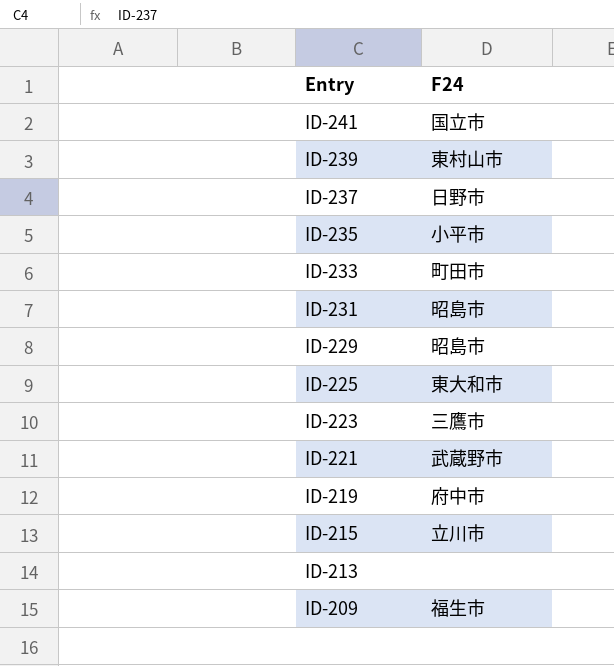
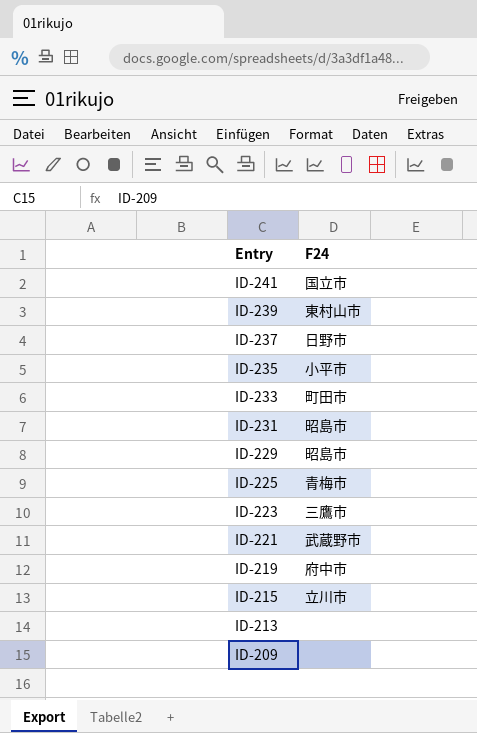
ID-225 | F24: 東大和市 -> 青梅市
ID-209 | F24: 福生市 -> none

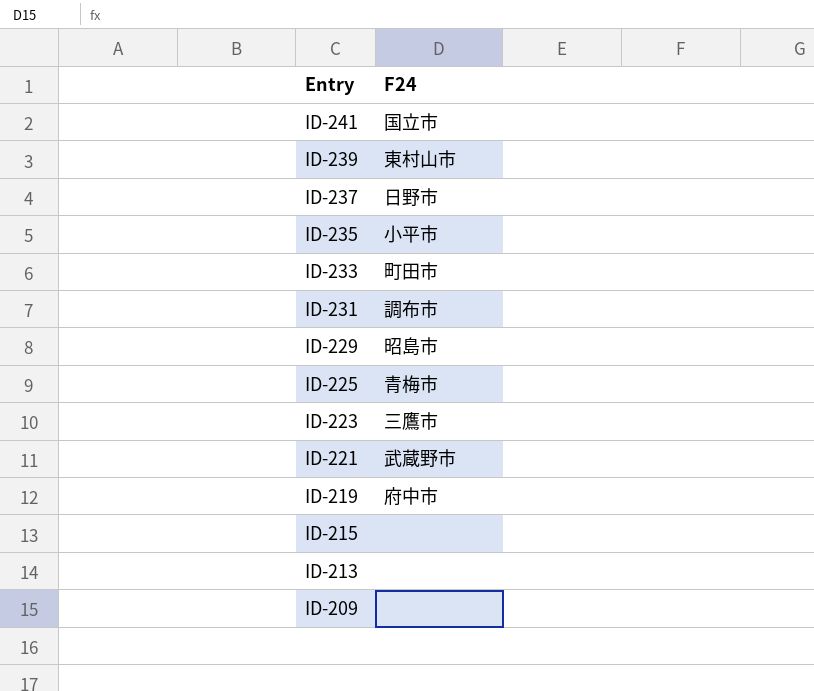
ID-231 | F24: 昭島市 -> 調布市
ID-215 | F24: 立川市 -> none

